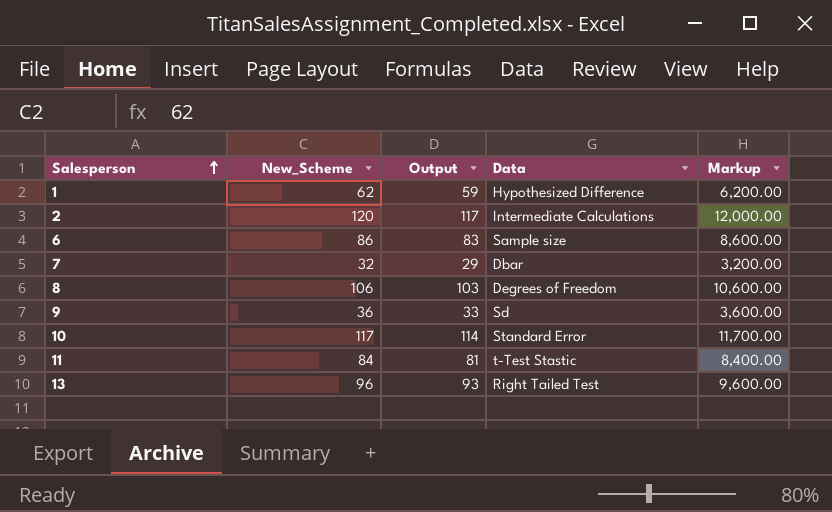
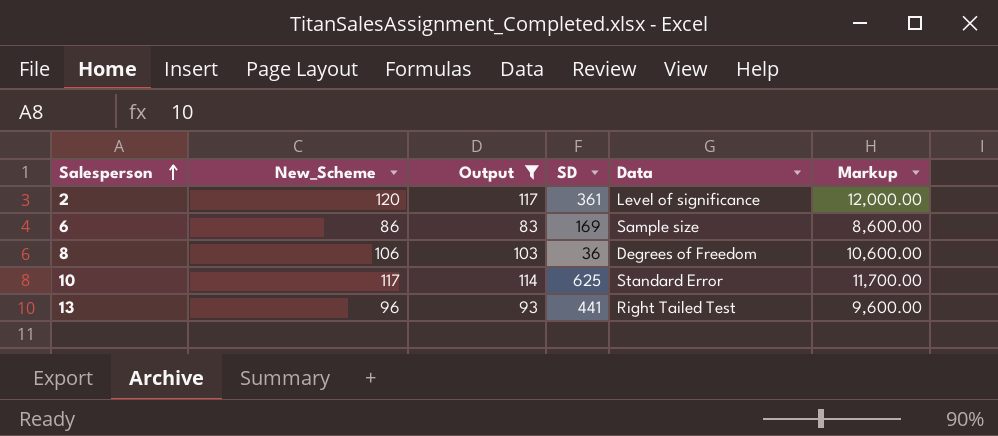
filter: none -> Output >= 83
column SD | position: none -> 4
2 | Data: Intermediate Calculations -> Level of significance

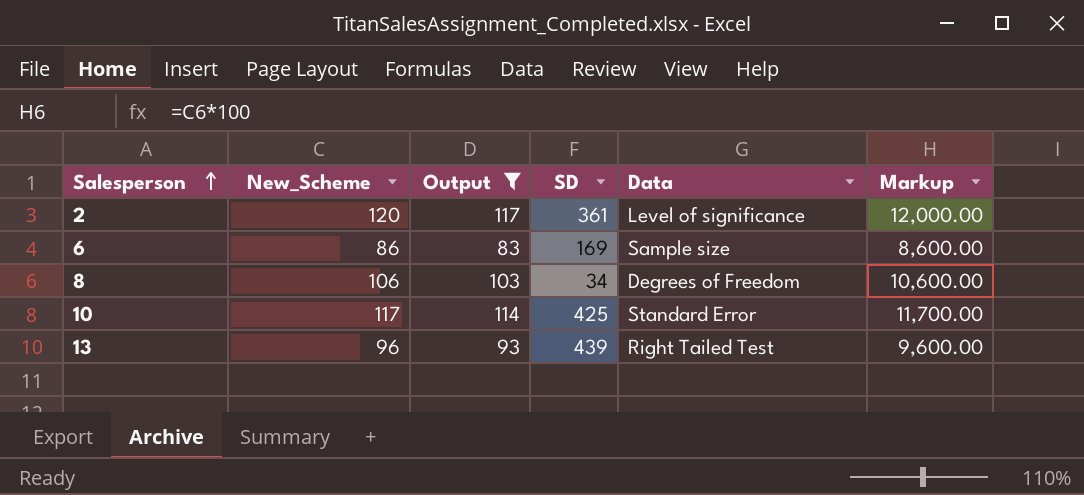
8 | SD: 36 -> 34
10 | SD: 625 -> 425
13 | SD: 441 -> 439

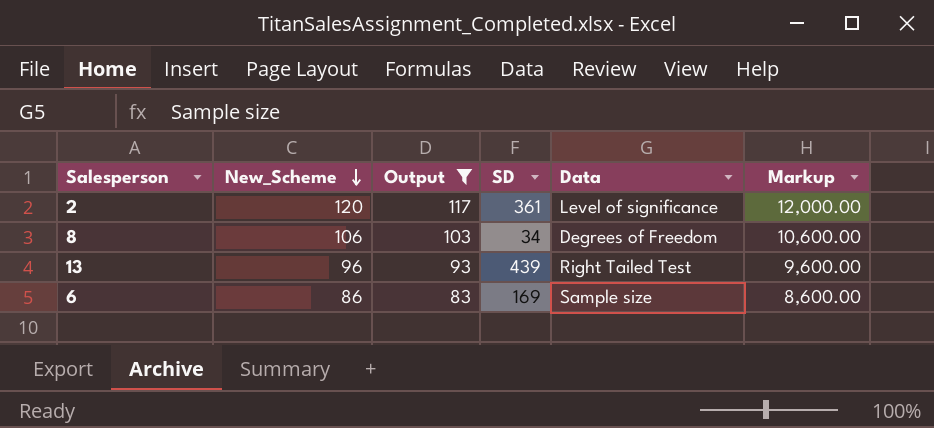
row order: Salesperson ascending -> New_Scheme descending
row 10: 117 | 114 | 425 | Standard Error | 11,700.00 -> none

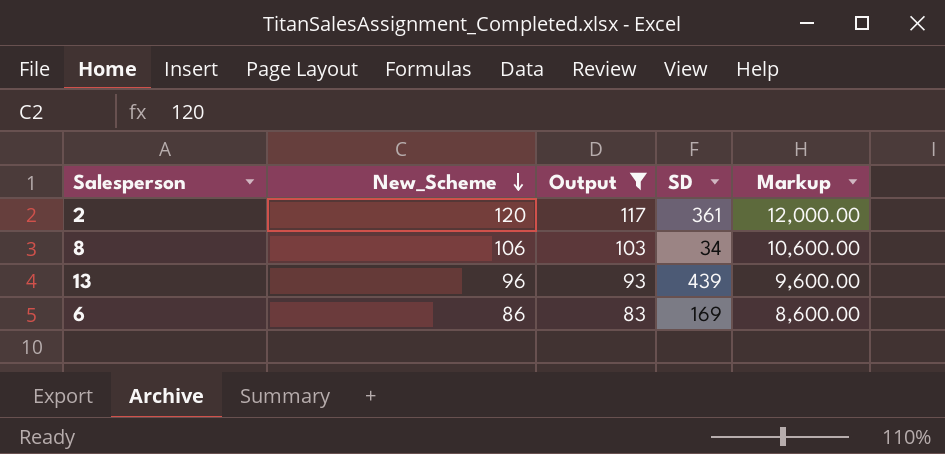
column Data | position: 5 -> none

